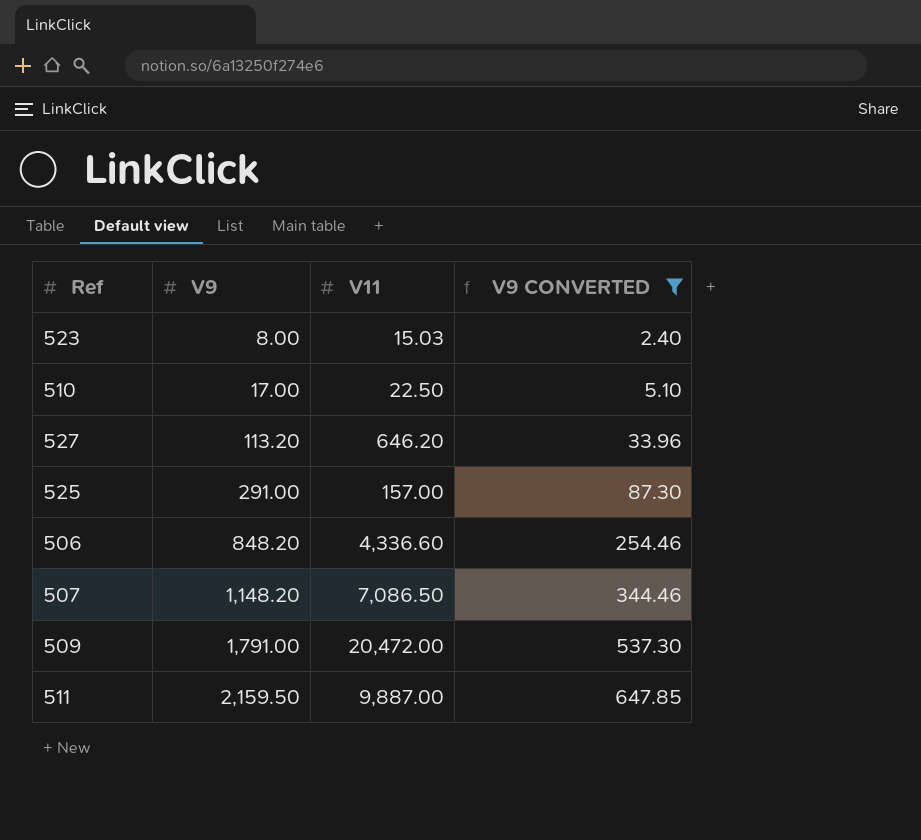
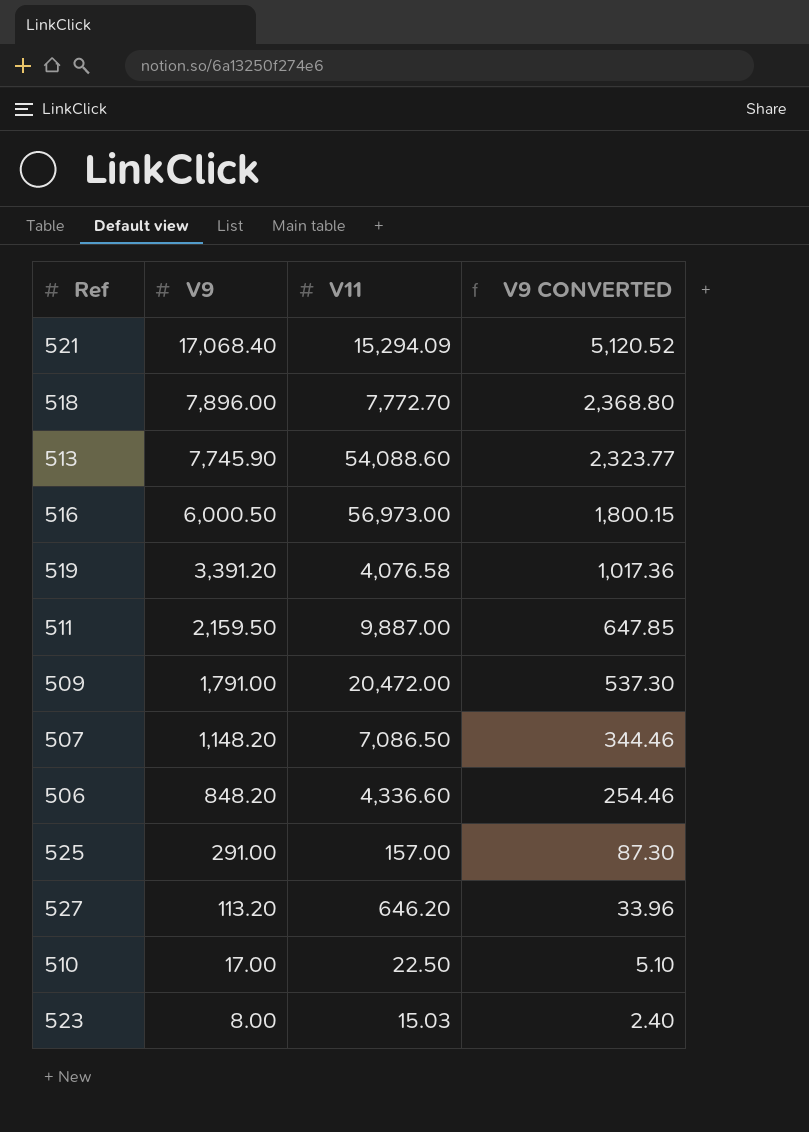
filter: V9 CONVERTED <= 647.85 -> none
row order: V9 ascending -> V9 descending

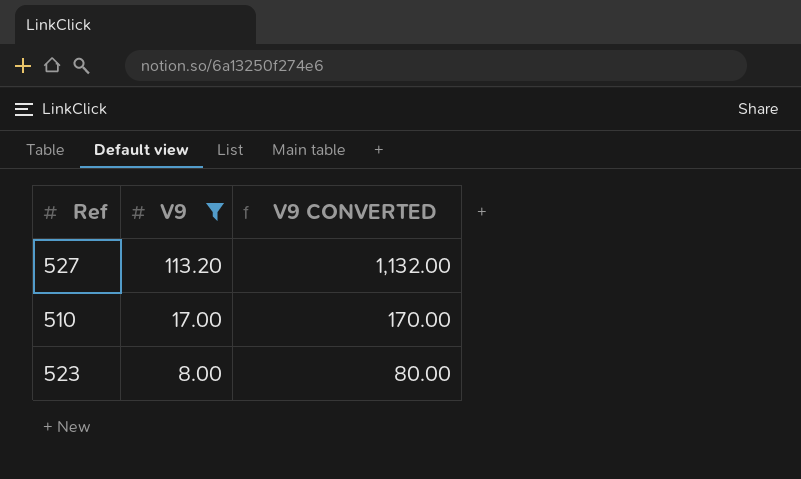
filter: none -> V9 <= 113.20
column V11 | position: 3 -> none
column V9 CONVERTED | formula: [V9] * 0.3 -> [V9] * 10

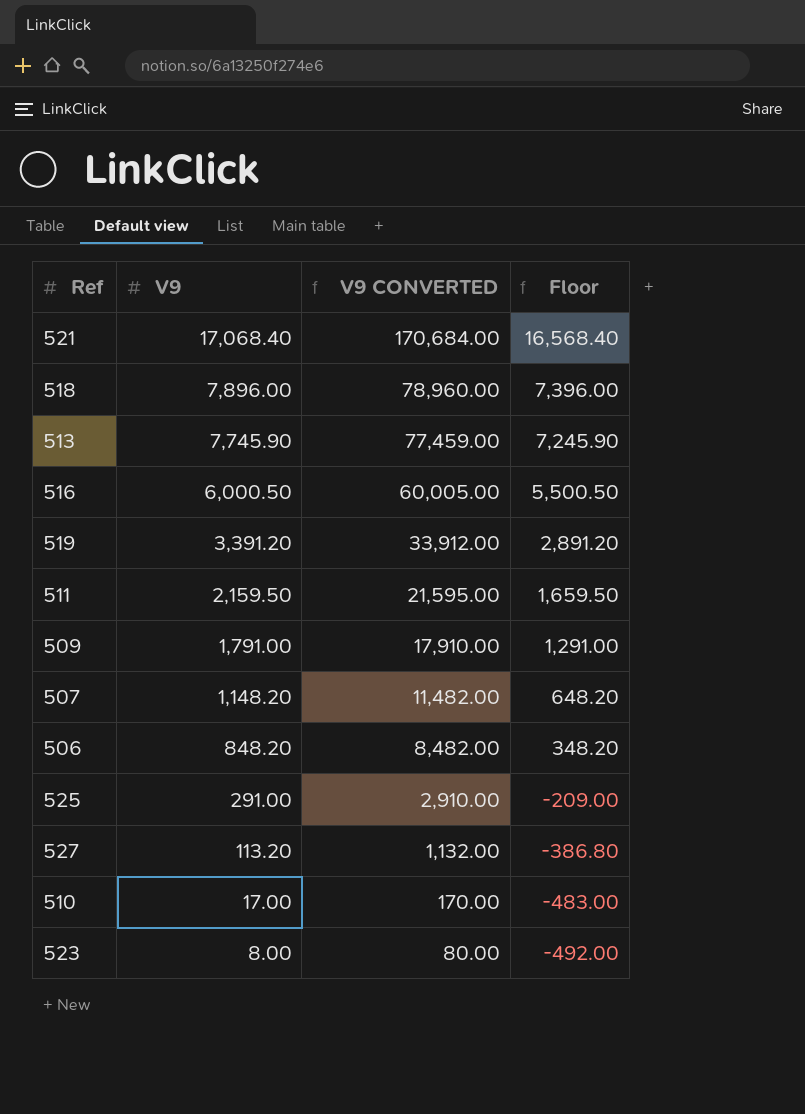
filter: V9 <= 113.20 -> none
column Floor | formula: none -> [V9] - 500

